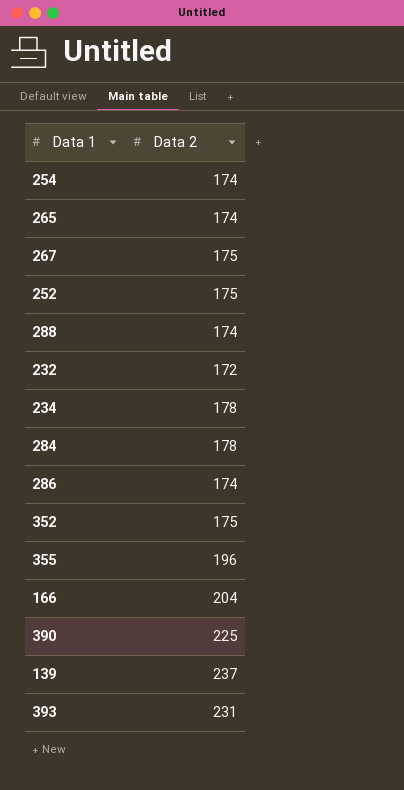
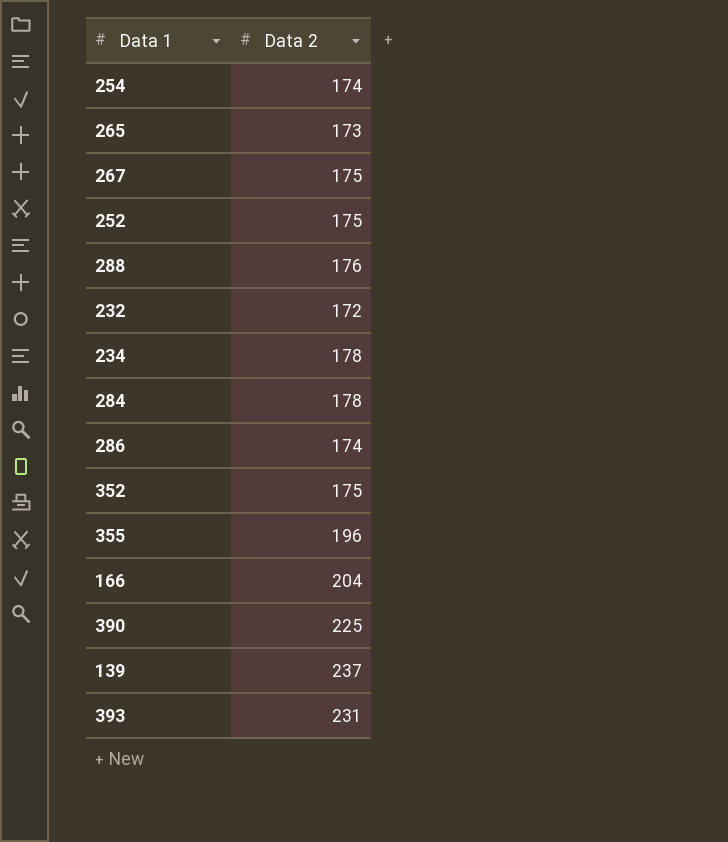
265 | Data 2: 174 -> 173
288 | Data 2: 174 -> 176

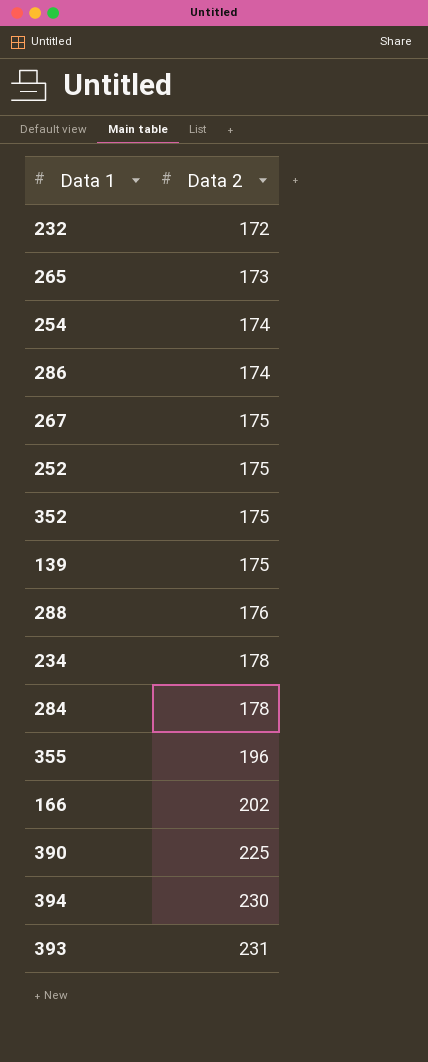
row order: none -> Data 2 ascending
139 | Data 2: 237 -> 175
166 | Data 2: 204 -> 202
row 394: none -> 230

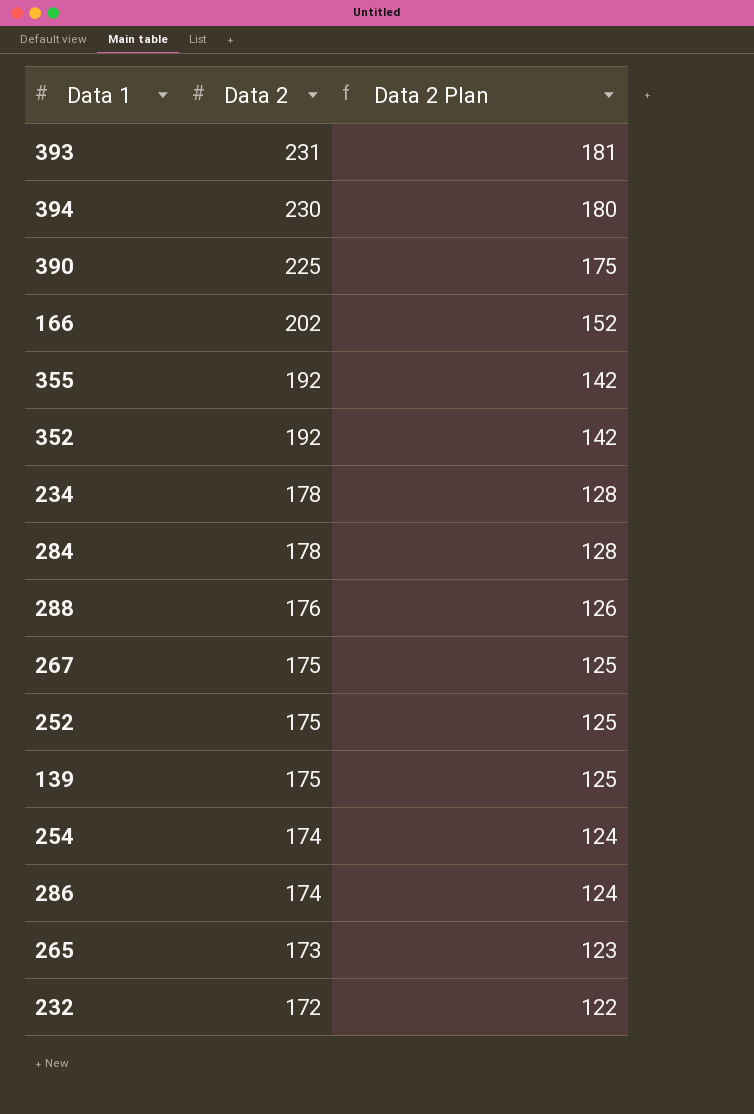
row order: Data 2 ascending -> Data 2 descending
column Data 2 Plan | formula: none -> [Data 2] - 50
355 | Data 2: 196 -> 192
352 | Data 2: 175 -> 192

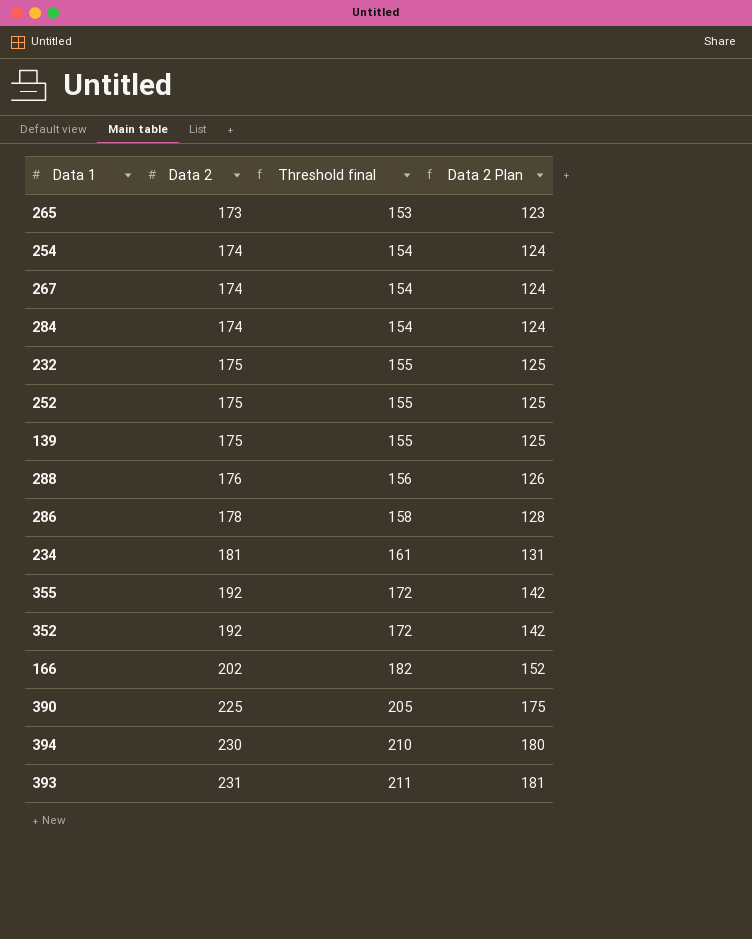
row order: Data 2 descending -> Data 2 ascending
column Threshold final | formula: none -> [Data 2] - 20
267 | Data 2: 175 -> 174
267 | Data 2 Plan: 125 -> 124
284 | Data 2: 178 -> 174
284 | Data 2 Plan: 128 -> 124
232 | Data 2: 172 -> 175
232 | Data 2 Plan: 122 -> 125
286 | Data 2: 174 -> 178
286 | Data 2 Plan: 124 -> 128
234 | Data 2: 178 -> 181
234 | Data 2 Plan: 128 -> 131

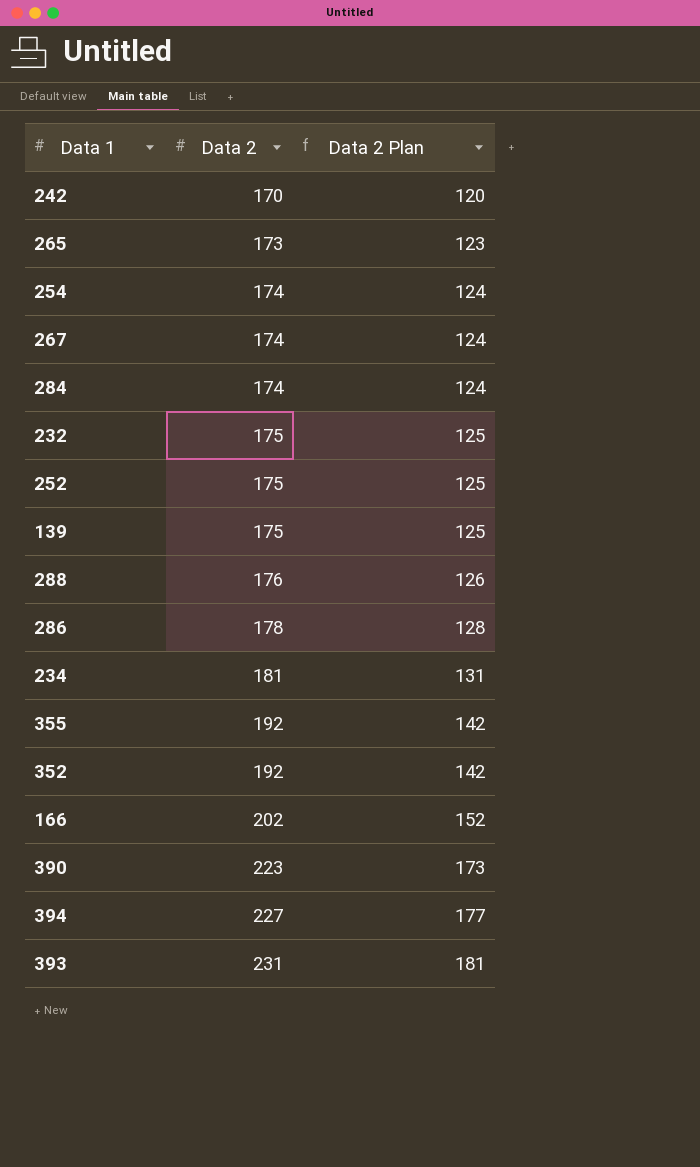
column Threshold final | formula: [Data 2] - 20 -> none
row 242: none -> 170 | 120
390 | Data 2: 225 -> 223
390 | Data 2 Plan: 175 -> 173
394 | Data 2: 230 -> 227
394 | Data 2 Plan: 180 -> 177

